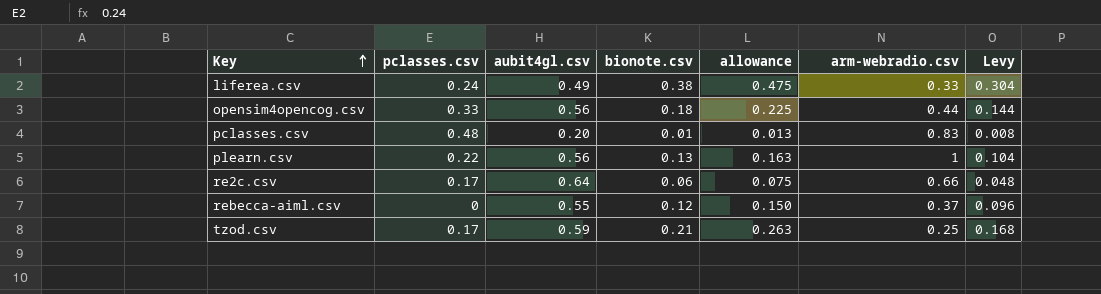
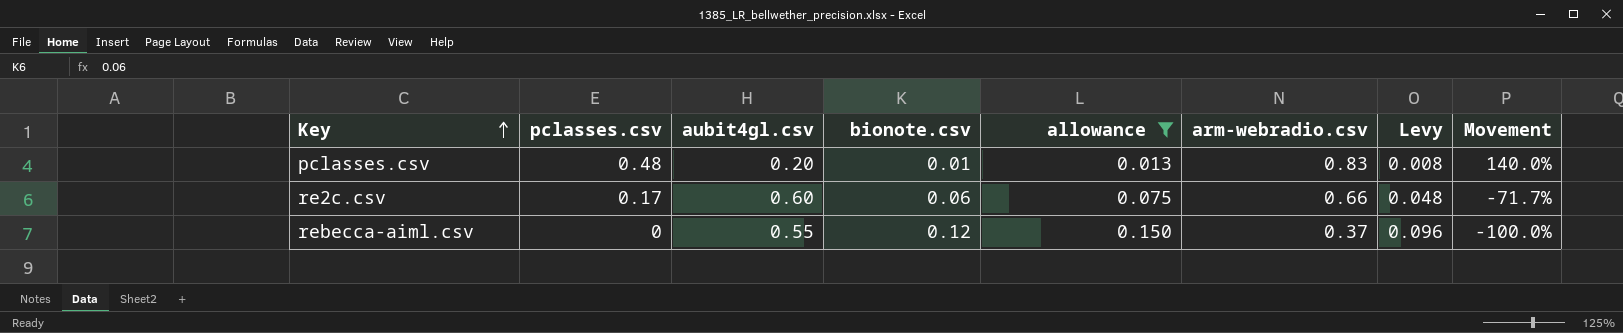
filter: none -> allowance <= 0.150
column Movement | formula: none -> ([pclasses.csv] - [aubit4gl.csv]) / [aubit4gl.csv]
re2c.csv | aubit4gl.csv: 0.64 -> 0.60

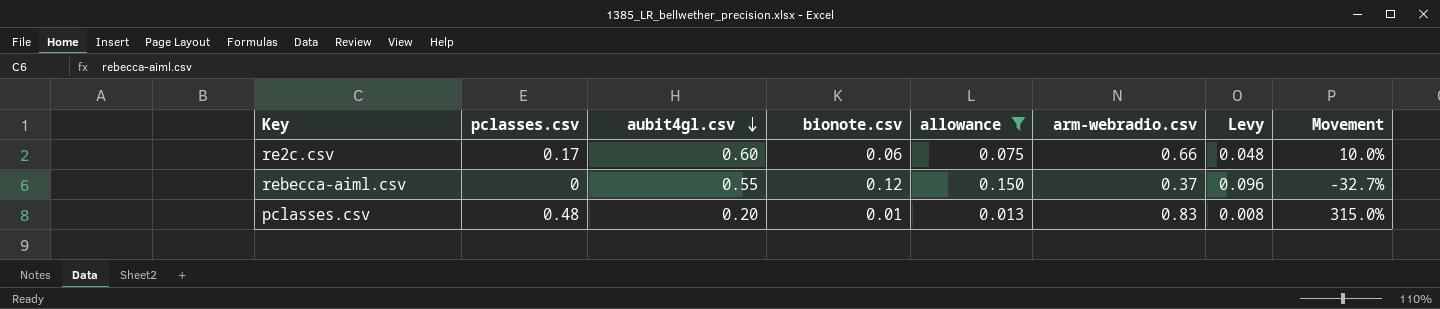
row order: Key ascending -> aubit4gl.csv descending
column Movement | formula: ([pclasses.csv] - [aubit4gl.csv]) / [aubit4gl.csv] -> ([arm-webradio.csv] - [aubit4gl.csv]) / [aubit4gl.csv]

